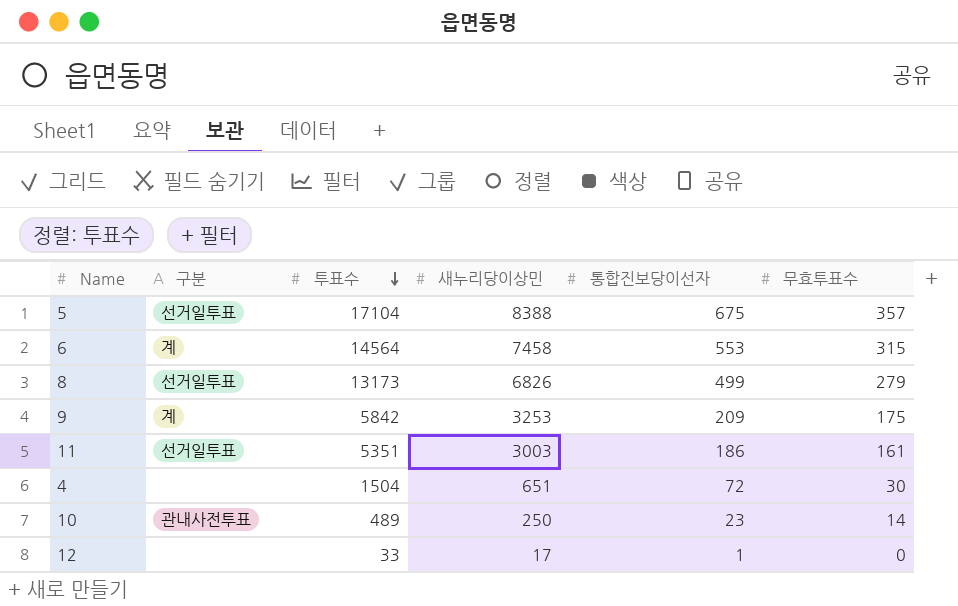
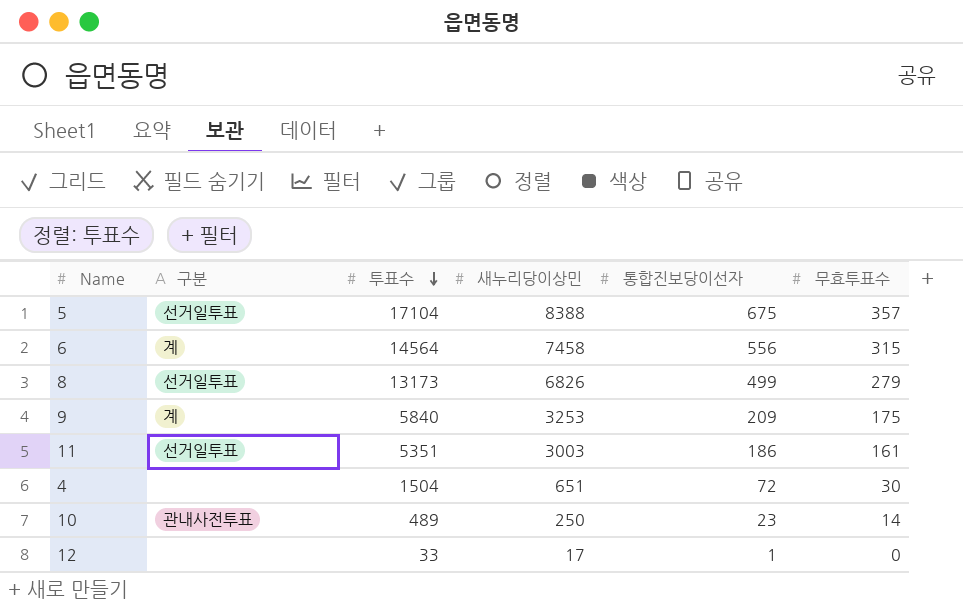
6 | 통합진보당이선자: 553 -> 556
9 | 투표수: 5842 -> 5840

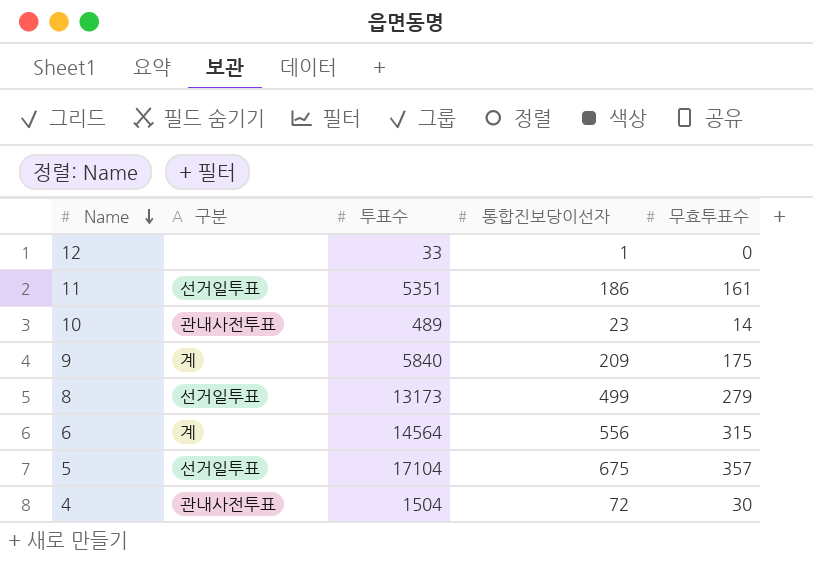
row order: 투표수 descending -> Name descending
column 새누리당이상민 | position: 4 -> none
4 | 구분: none -> 관내사전투표

